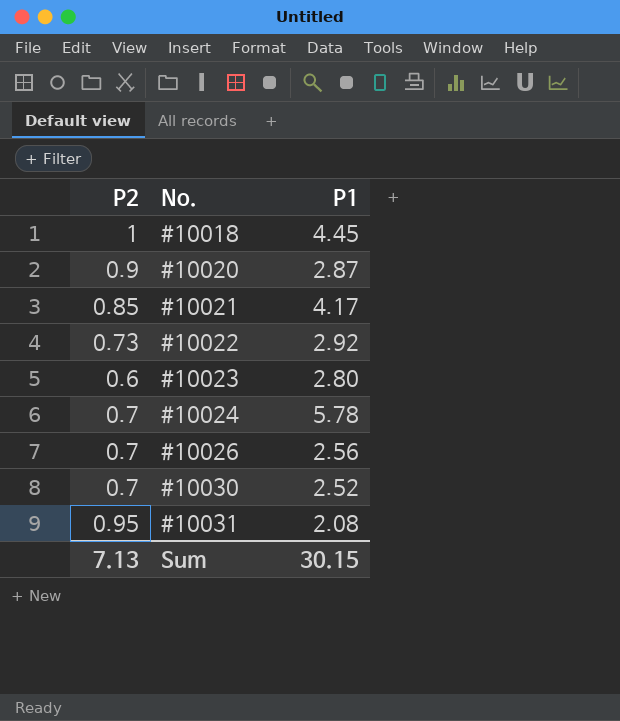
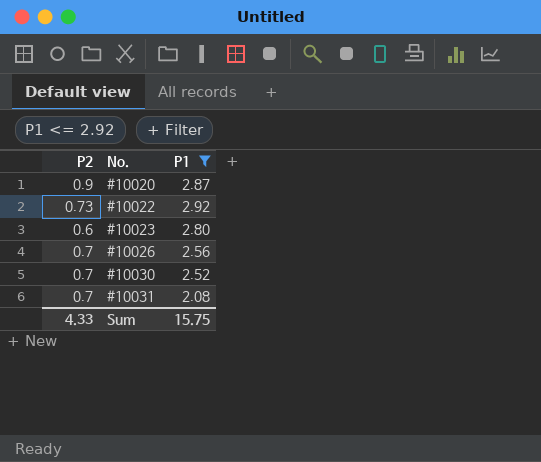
filter: none -> P1 <= 2.92
#10031 | P2: 0.95 -> 0.7
Sum | P2: 7.13 -> 4.33
Sum | P1: 30.15 -> 15.75

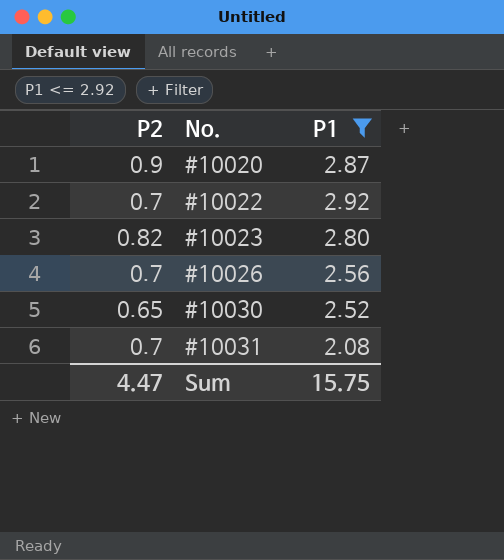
#10022 | P2: 0.73 -> 0.7
#10023 | P2: 0.6 -> 0.82
#10030 | P2: 0.7 -> 0.65
Sum | P2: 4.33 -> 4.47

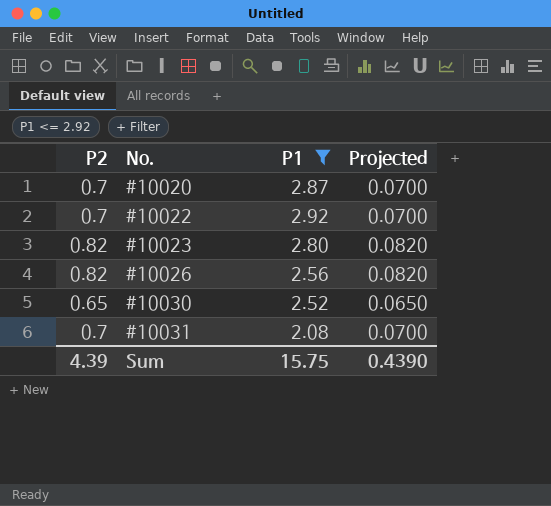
column Projected | formula: none -> [P2] * 0.1
#10020 | P2: 0.9 -> 0.7
#10026 | P2: 0.7 -> 0.82
Sum | P2: 4.47 -> 4.39

